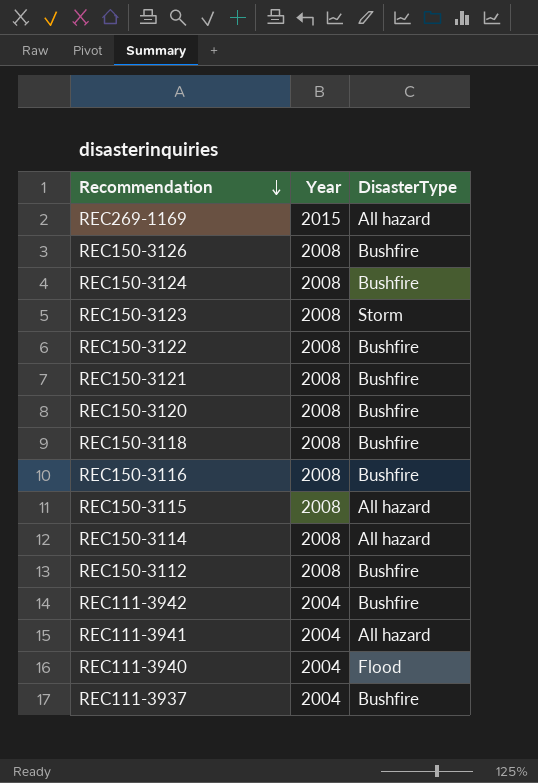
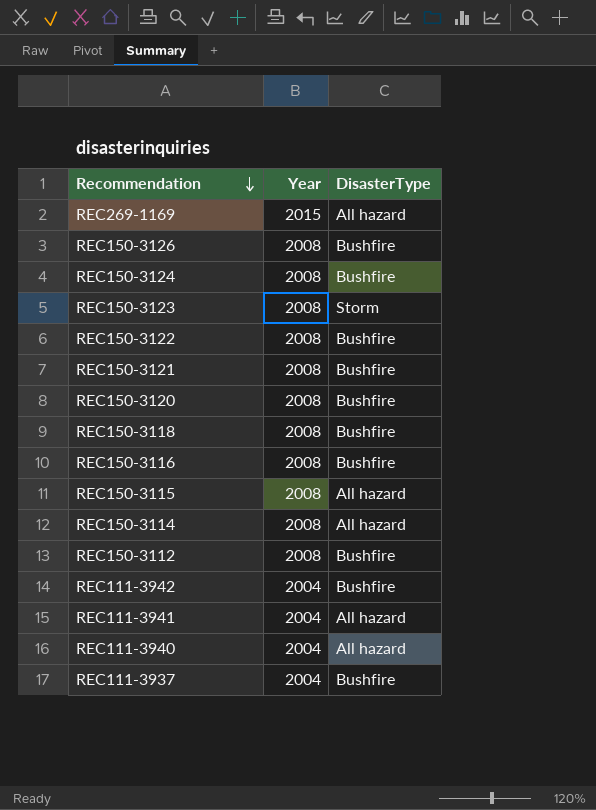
REC111-3940 | DisasterType: Flood -> All hazard

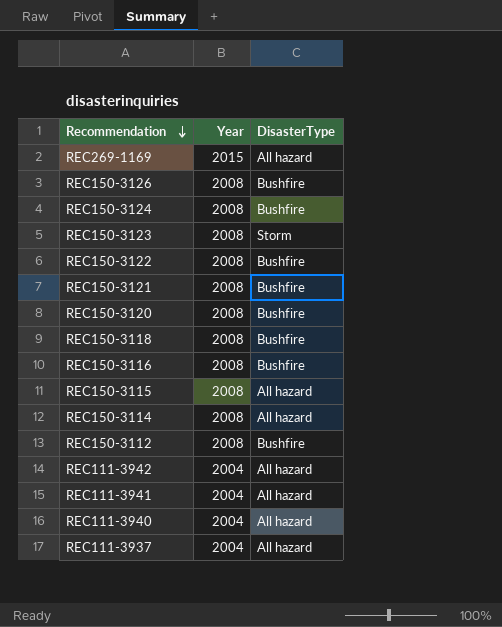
REC111-3942 | DisasterType: Bushfire -> All hazard
REC111-3937 | DisasterType: Bushfire -> All hazard

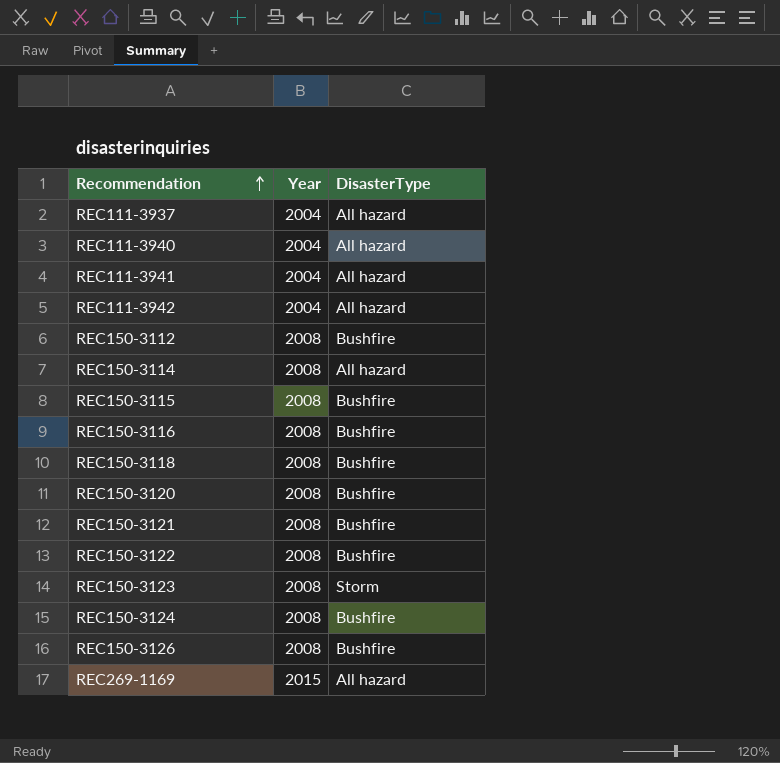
row order: Recommendation descending -> Recommendation ascending
REC150-3115 | DisasterType: All hazard -> Bushfire

